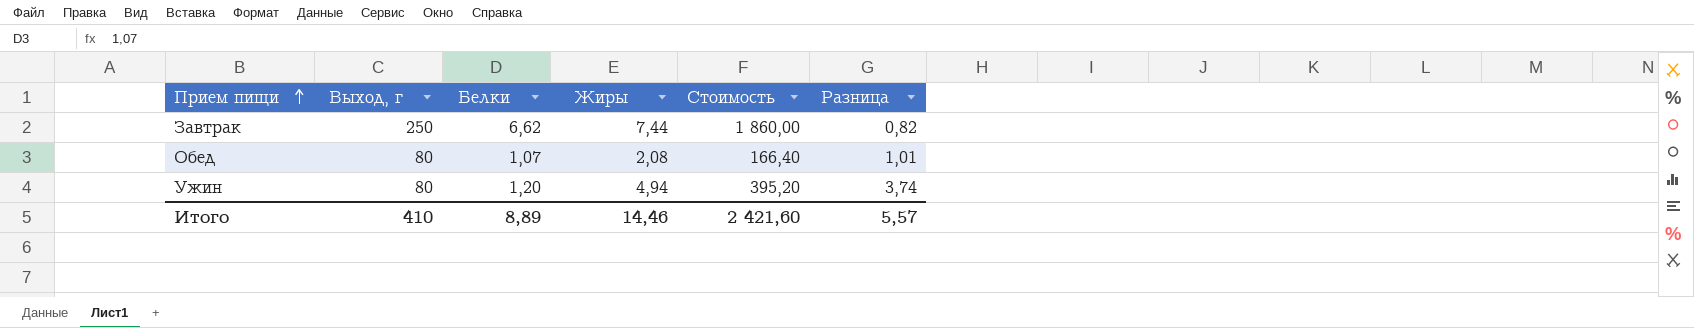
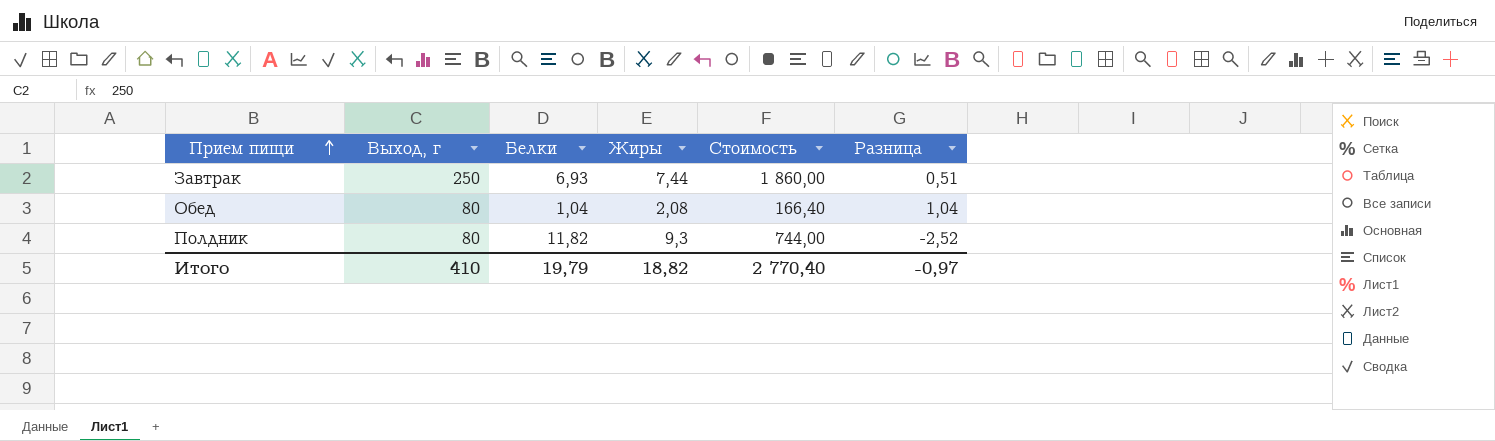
row Ужин: 80 | 1,20 | 4,94 | 395,20 | 3,74 -> none
Завтрак | Белки: 6,62 -> 6,93
Завтрак | Разница: 0,82 -> 0,51
Обед | Белки: 1,07 -> 1,04
Обед | Разница: 1,01 -> 1,04
row Полдник: none -> 80 | 11,82 | 9,3 | 744,00 | -2,52
Итого | Белки: 8,89 -> 19,79
Итого | Жиры: 14,46 -> 18,82
Итого | Стоимость: 2 421,60 -> 2 770,40
Итого | Разница: 5,57 -> -0,97

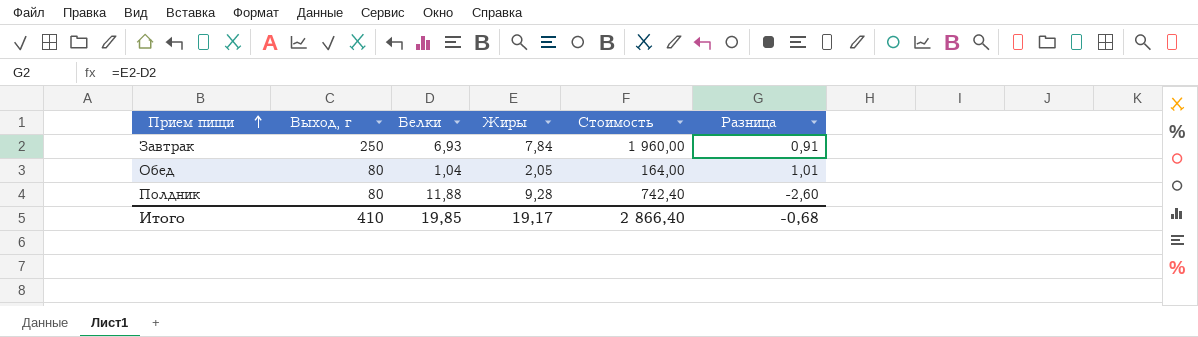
Завтрак | Жиры: 7,44 -> 7,84
Завтрак | Стоимость: 1 860,00 -> 1 960,00
Завтрак | Разница: 0,51 -> 0,91
Обед | Жиры: 2,08 -> 2,05
Обед | Стоимость: 166,40 -> 164,00
Обед | Разница: 1,04 -> 1,01
Полдник | Белки: 11,82 -> 11,88
Полдник | Жиры: 9,3 -> 9,28
Полдник | Стоимость: 744,00 -> 742,40
Полдник | Разница: -2,52 -> -2,60
Итого | Белки: 19,79 -> 19,85
Итого | Жиры: 18,82 -> 19,17
Итого | Стоимость: 2 770,40 -> 2 866,40
Итого | Разница: -0,97 -> -0,68

